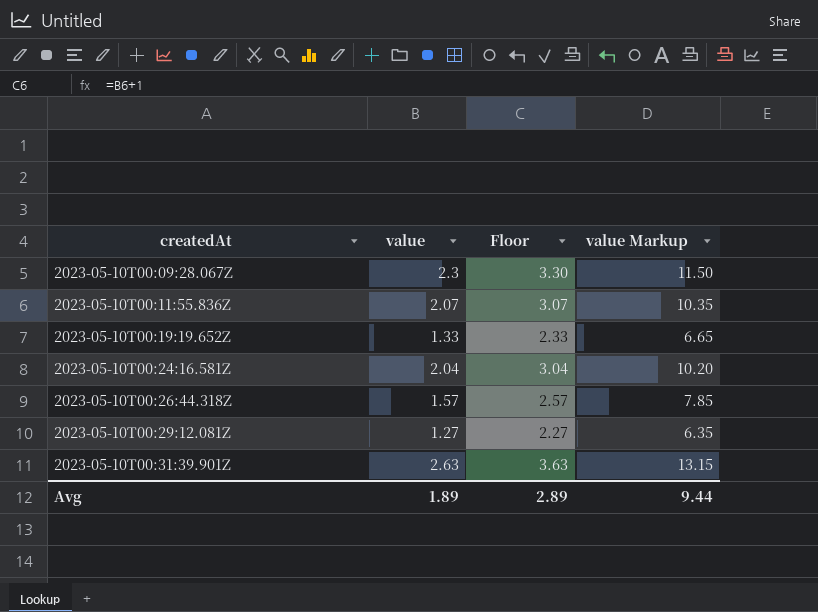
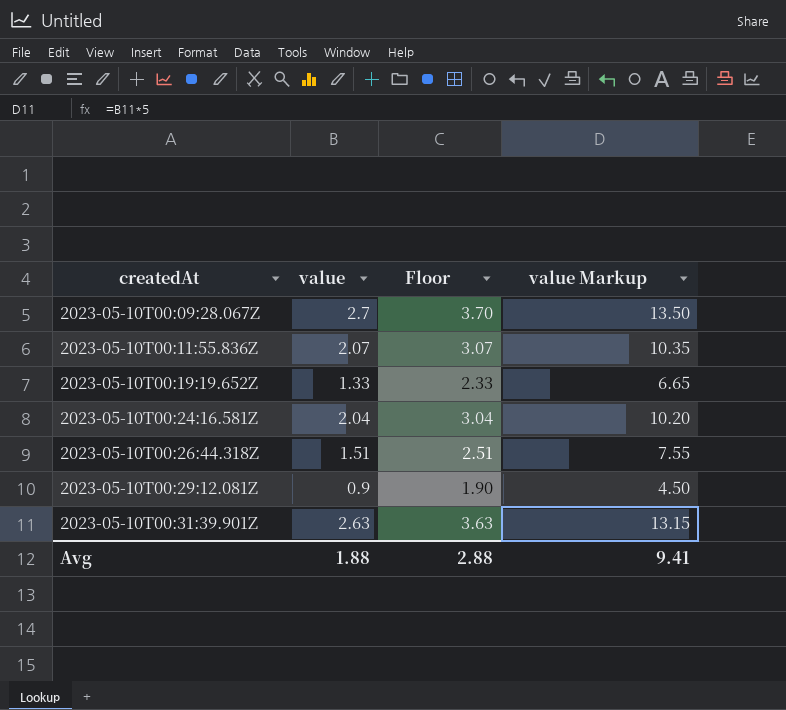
2023-05-10T00:09:28.067Z | value: 2.3 -> 2.7
2023-05-10T00:09:28.067Z | Floor: 3.30 -> 3.70
2023-05-10T00:09:28.067Z | value Markup: 11.50 -> 13.50
2023-05-10T00:26:44.318Z | value: 1.57 -> 1.51
2023-05-10T00:26:44.318Z | Floor: 2.57 -> 2.51
2023-05-10T00:26:44.318Z | value Markup: 7.85 -> 7.55
2023-05-10T00:29:12.081Z | value: 1.27 -> 0.9
2023-05-10T00:29:12.081Z | Floor: 2.27 -> 1.90
2023-05-10T00:29:12.081Z | value Markup: 6.35 -> 4.50
Avg | value: 1.89 -> 1.88
Avg | Floor: 2.89 -> 2.88
Avg | value Markup: 9.44 -> 9.41

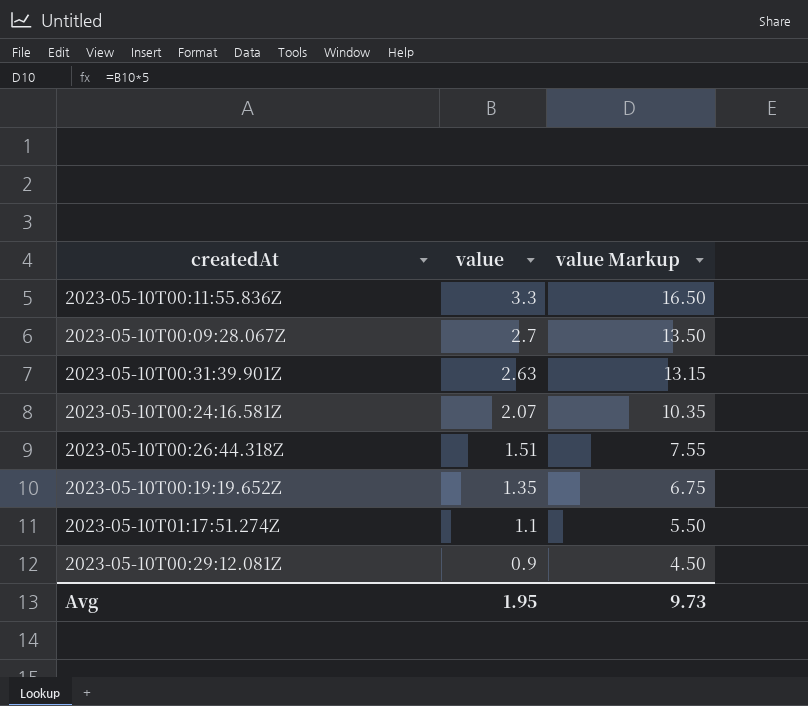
row order: createdAt ascending -> value descending
column Floor | formula: [value] + 1 -> none
2023-05-10T00:11:55.836Z | value: 2.07 -> 3.3
2023-05-10T00:11:55.836Z | value Markup: 10.35 -> 16.50
2023-05-10T00:24:16.581Z | value: 2.04 -> 2.07
2023-05-10T00:24:16.581Z | value Markup: 10.20 -> 10.35
2023-05-10T00:19:19.652Z | value: 1.33 -> 1.35
2023-05-10T00:19:19.652Z | value Markup: 6.65 -> 6.75
row 2023-05-10T01:17:51.274Z: none -> 1.1 | 5.50
Avg | value: 1.88 -> 1.95
Avg | value Markup: 9.41 -> 9.73

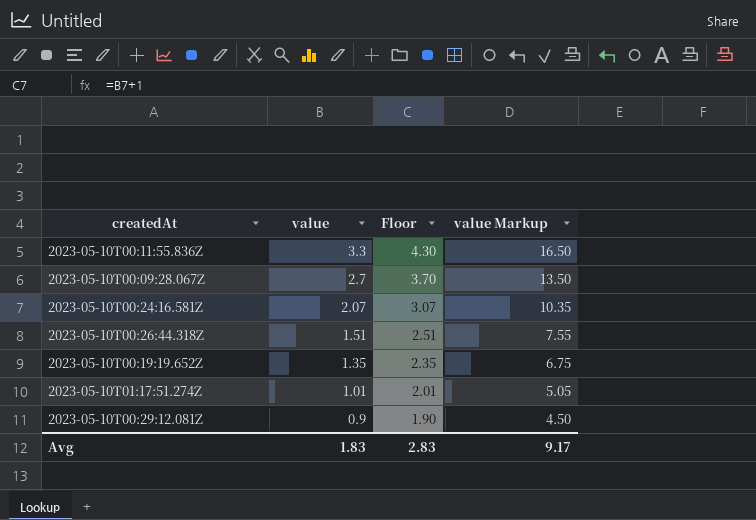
column Floor | formula: none -> [value] + 1
row 2023-05-10T00:31:39.901Z: 2.63 | 13.15 -> none
2023-05-10T01:17:51.274Z | value: 1.1 -> 1.01
2023-05-10T01:17:51.274Z | value Markup: 5.50 -> 5.05
Avg | value: 1.95 -> 1.83
Avg | value Markup: 9.73 -> 9.17

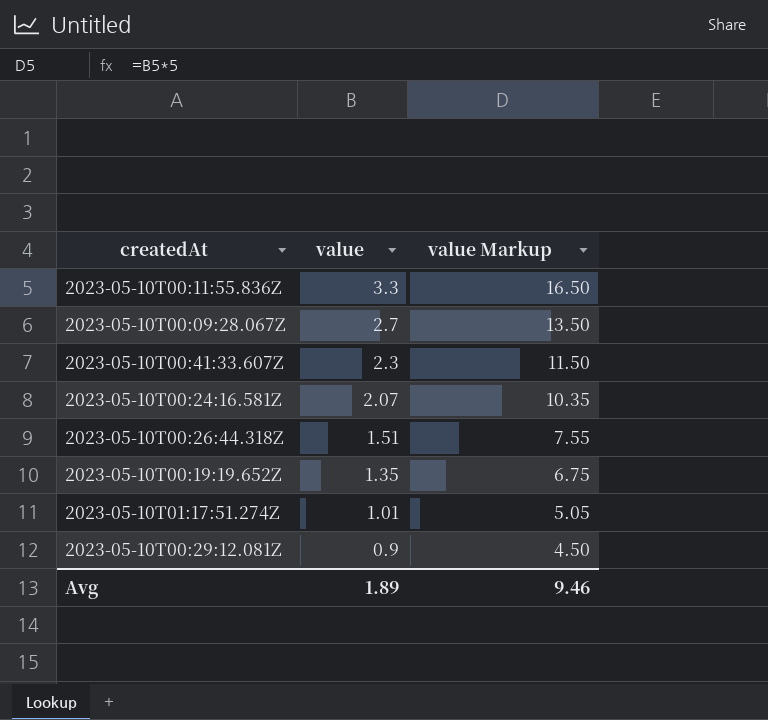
column Floor | formula: [value] + 1 -> none
row 2023-05-10T00:41:33.607Z: none -> 2.3 | 11.50
Avg | value: 1.83 -> 1.89
Avg | value Markup: 9.17 -> 9.46

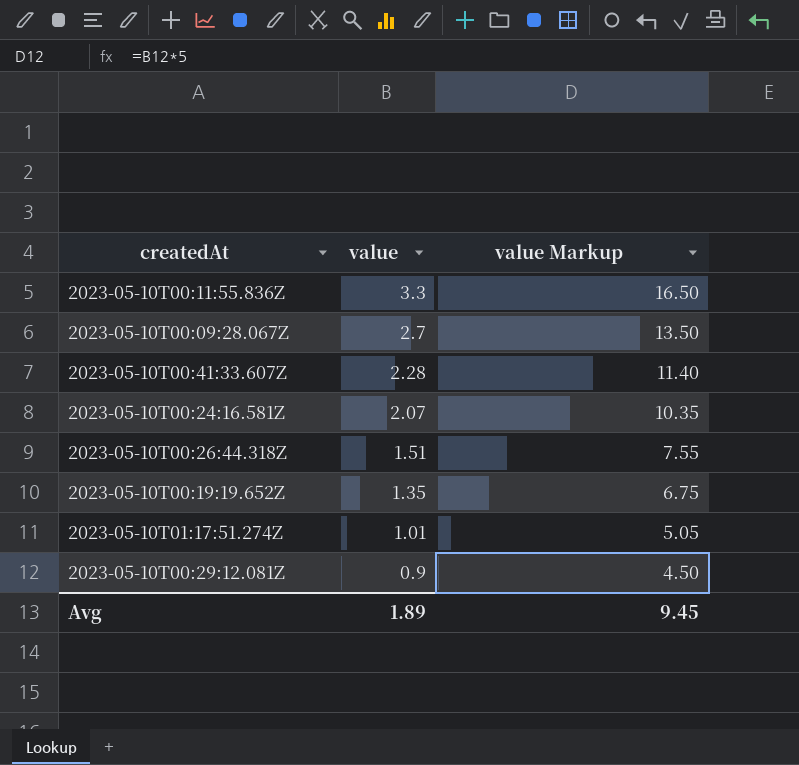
2023-05-10T00:41:33.607Z | value: 2.3 -> 2.28
2023-05-10T00:41:33.607Z | value Markup: 11.50 -> 11.40
Avg | value Markup: 9.46 -> 9.45

